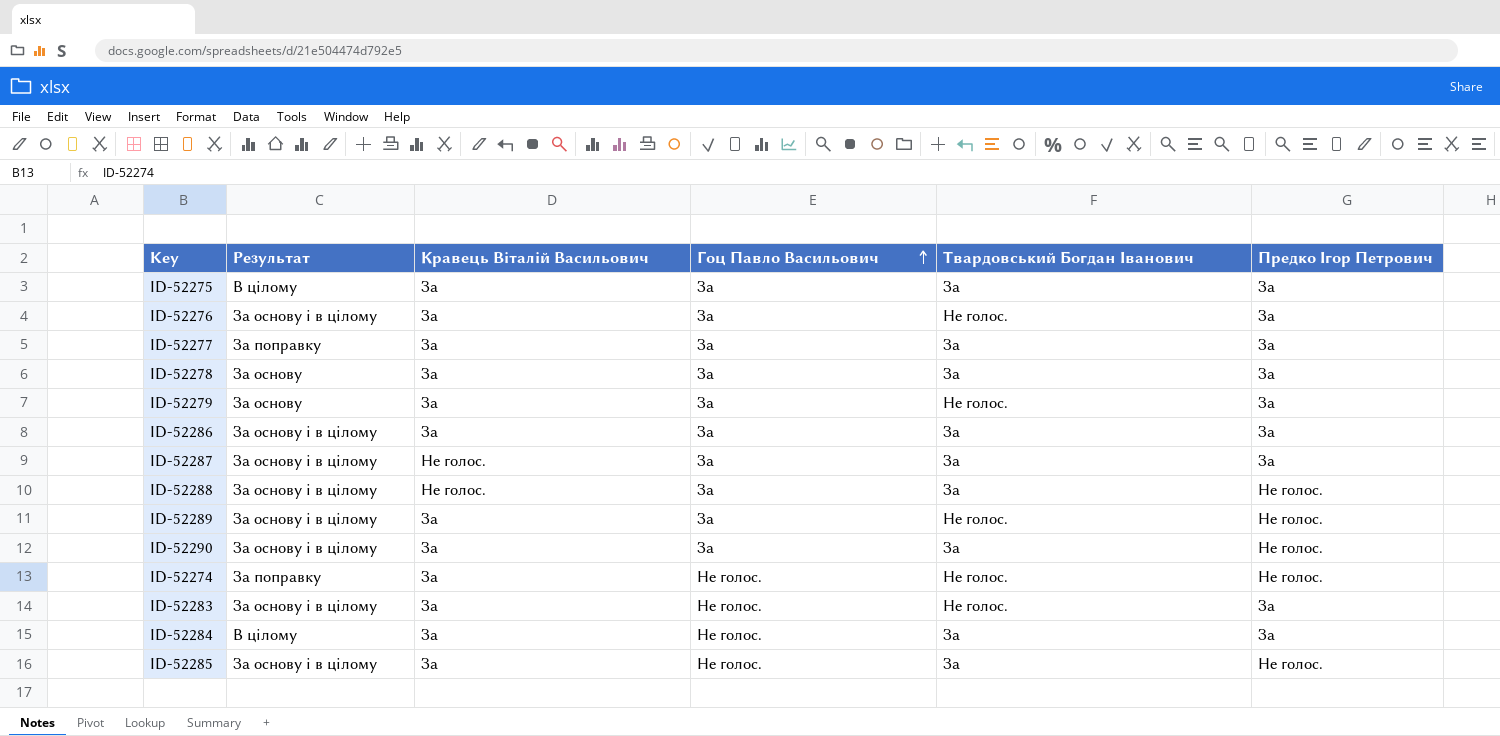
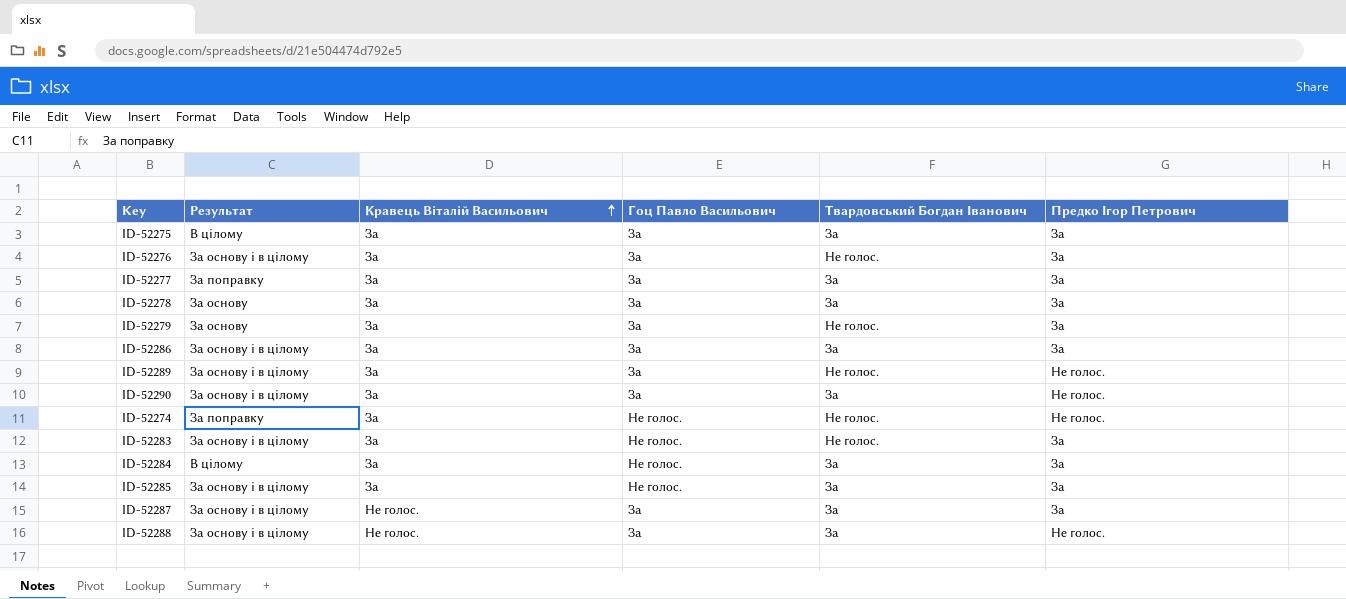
row order: Гоц Павло Васильович ascending -> Кравець Вiталiй Васильович ascending
ID-52285 | Предко Iгор Петрович: Не голос. -> За

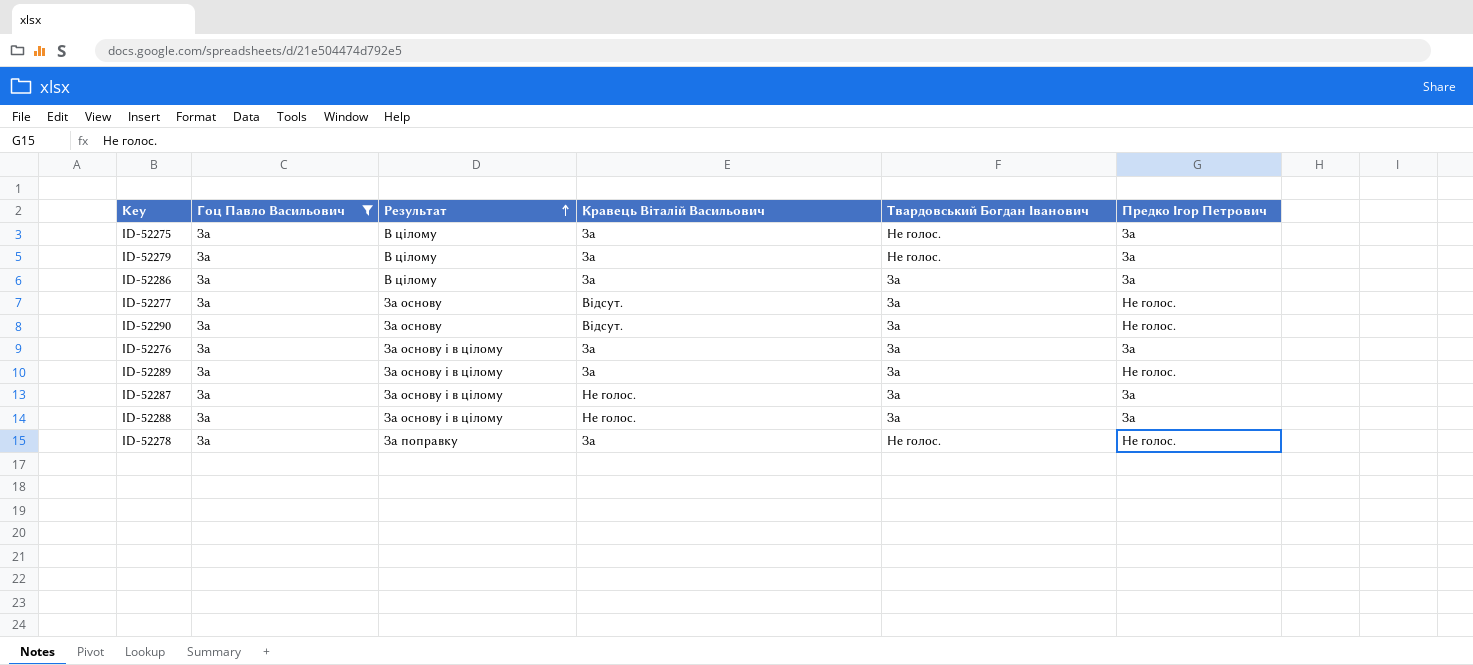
filter: none -> Гоц Павло Васильович = За
row order: Кравець Вiталiй Васильович ascending -> Результат ascending
column Гоц Павло Васильович | position: 4 -> 2
ID-52275 | Твардовський Богдан Iванович: За -> Не голос.
ID-52279 | Результат: За основу -> В цілому
ID-52286 | Результат: За основу і в цілому -> В цілому
ID-52277 | Результат: За поправку -> За основу
ID-52277 | Кравець Вiталiй Васильович: За -> Відсут.
ID-52277 | Предко Iгор Петрович: За -> Не голос.
ID-52290 | Результат: За основу і в цілому -> За основу
ID-52290 | Кравець Вiталiй Васильович: За -> Відсут.
ID-52276 | Твардовський Богдан Iванович: Не голос. -> За
ID-52289 | Твардовський Богдан Iванович: Не голос. -> За
ID-52288 | Предко Iгор Петрович: Не голос. -> За
ID-52278 | Результат: За основу -> За поправку
ID-52278 | Твардовський Богдан Iванович: За -> Не голос.
ID-52278 | Предко Iгор Петрович: За -> Не голос.

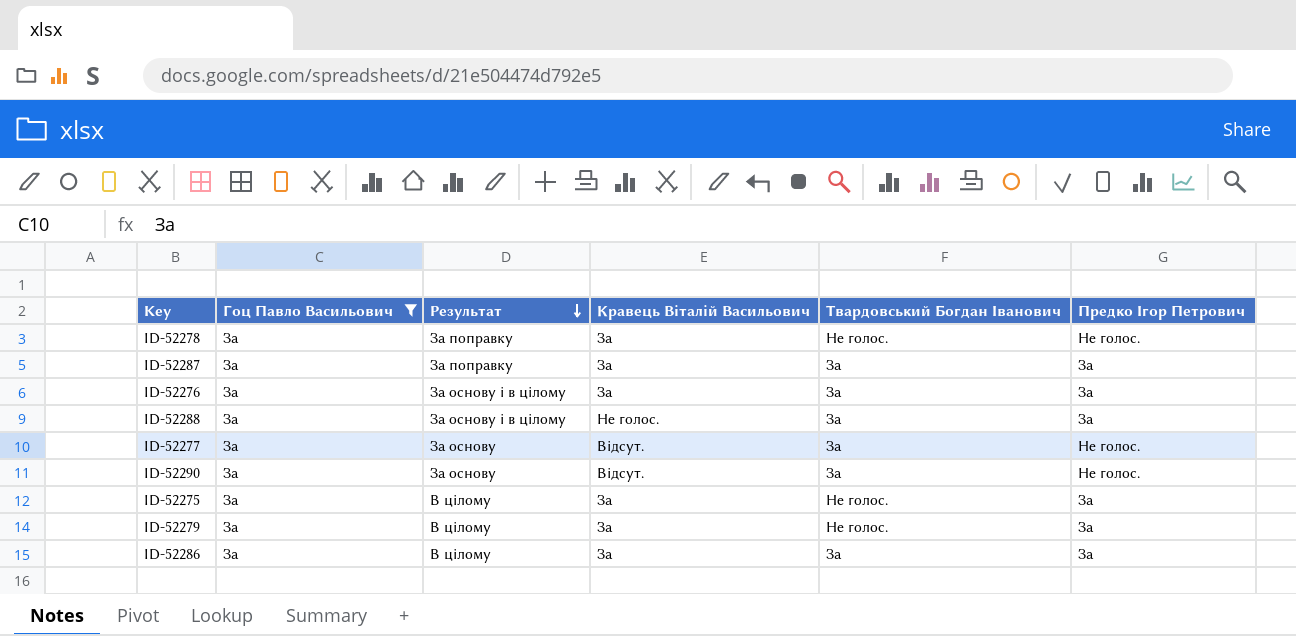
row order: Результат ascending -> Результат descending
row ID-52289: За | За основу і в цілому | За | За | Не голос. -> none
ID-52287 | Результат: За основу і в цілому -> За поправку
ID-52287 | Кравець Вiталiй Васильович: Не голос. -> За

